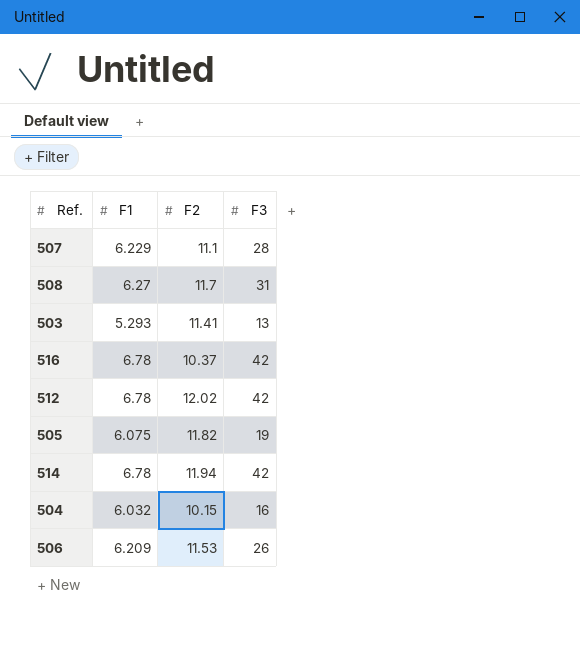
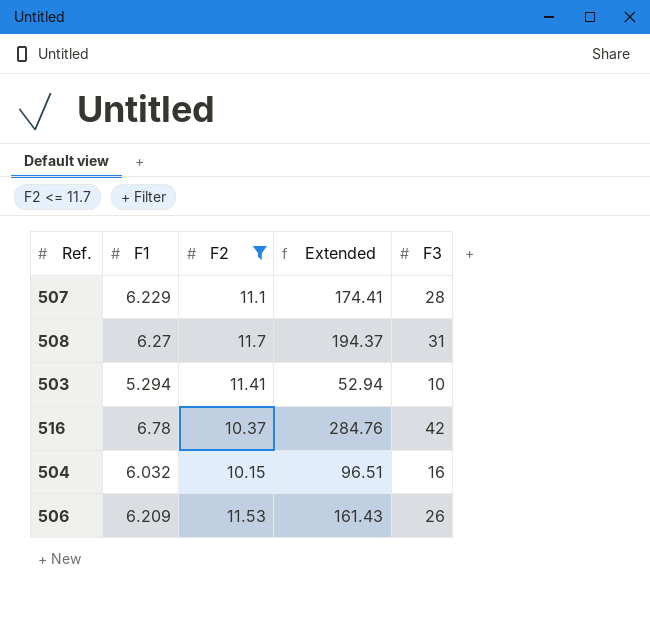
filter: none -> F2 <= 11.7
column Extended | formula: none -> [F1] * [F3]
503 | F1: 5.293 -> 5.294
503 | F3: 13 -> 10

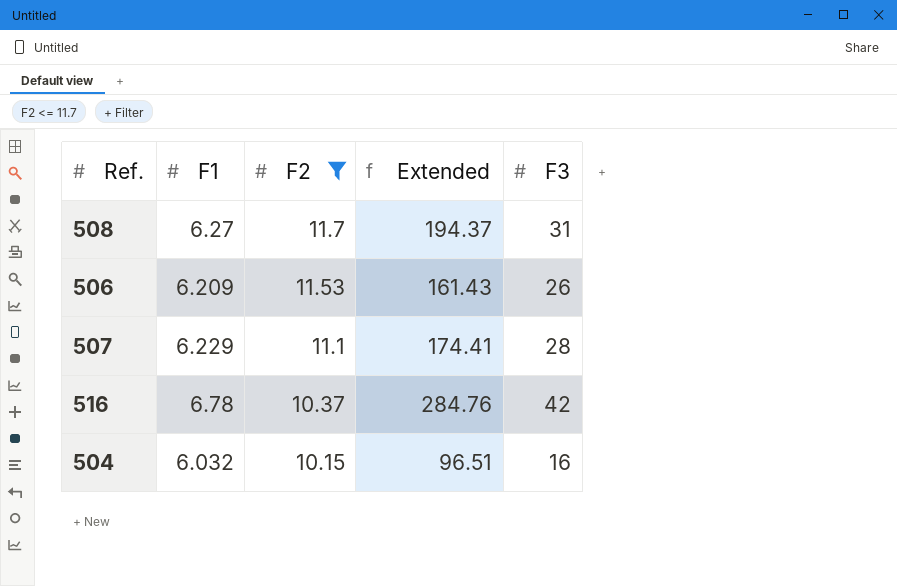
row order: none -> F2 descending
row 503: 5.294 | 11.41 | 52.94 | 10 -> none

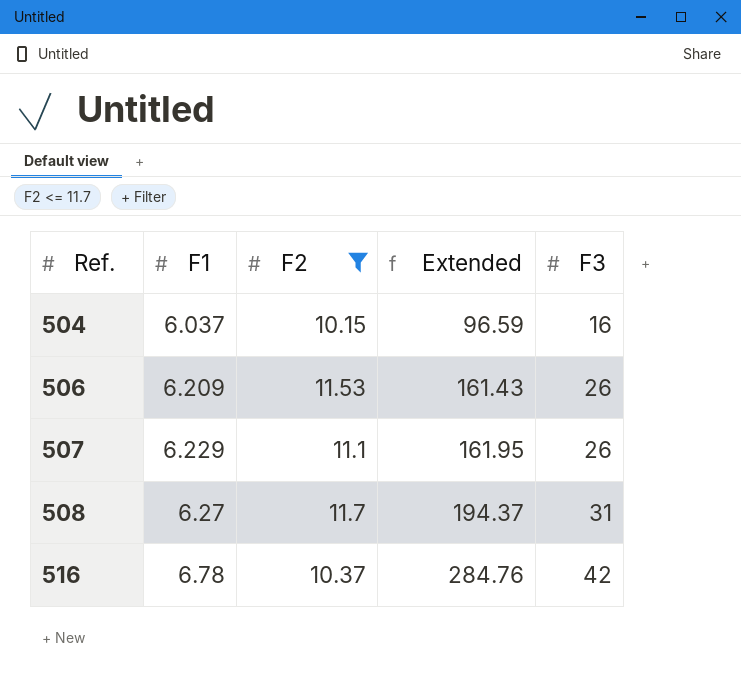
row order: F2 descending -> Ref. ascending
504 | F1: 6.032 -> 6.037
504 | Extended: 96.51 -> 96.59
507 | Extended: 174.41 -> 161.95
507 | F3: 28 -> 26

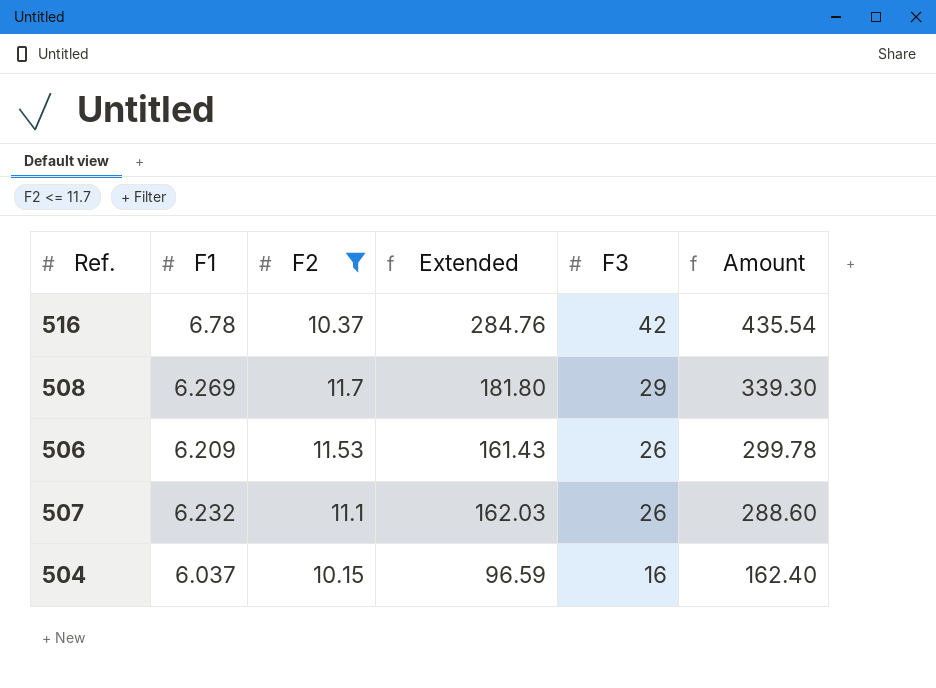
row order: Ref. ascending -> F3 descending
column Amount | formula: none -> [F2] * [F3]
508 | F1: 6.27 -> 6.269
508 | Extended: 194.37 -> 181.80
508 | F3: 31 -> 29
507 | F1: 6.229 -> 6.232
507 | Extended: 161.95 -> 162.03

